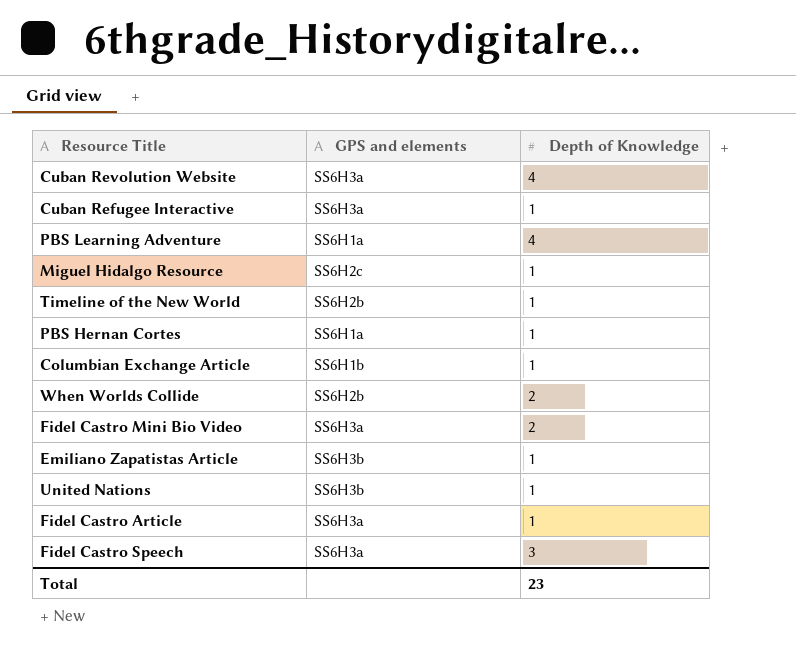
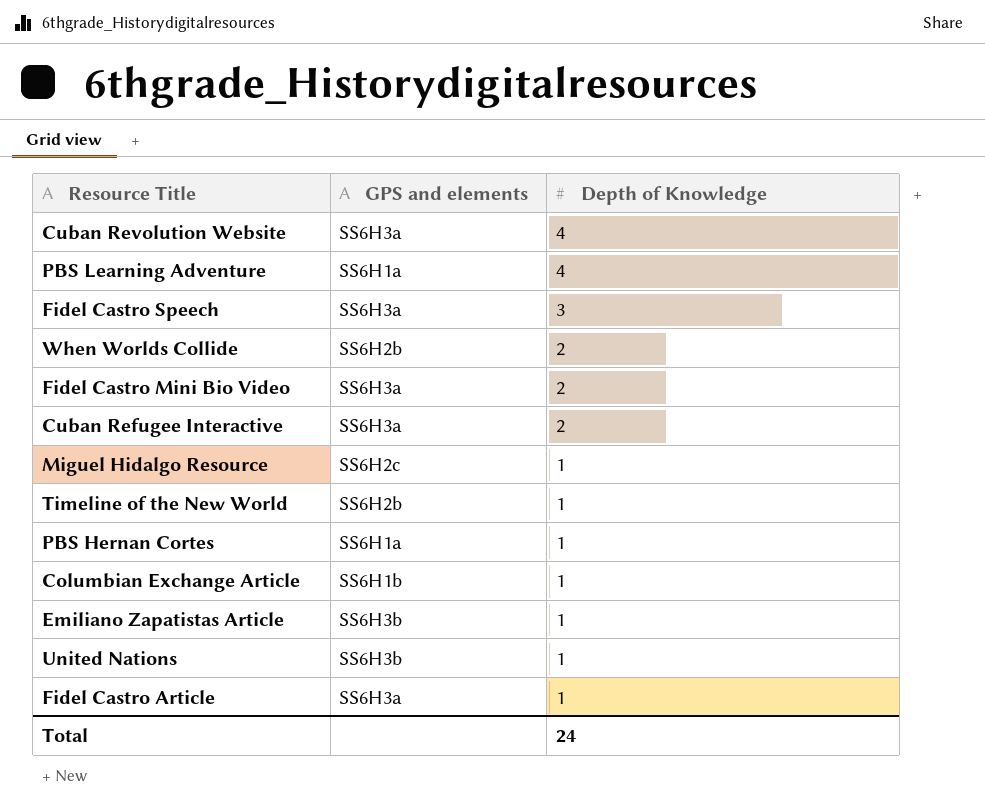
row order: none -> Depth of Knowledge descending
Cuban Refugee Interactive | Depth of Knowledge: 1 -> 2
Total | Depth of Knowledge: 23 -> 24

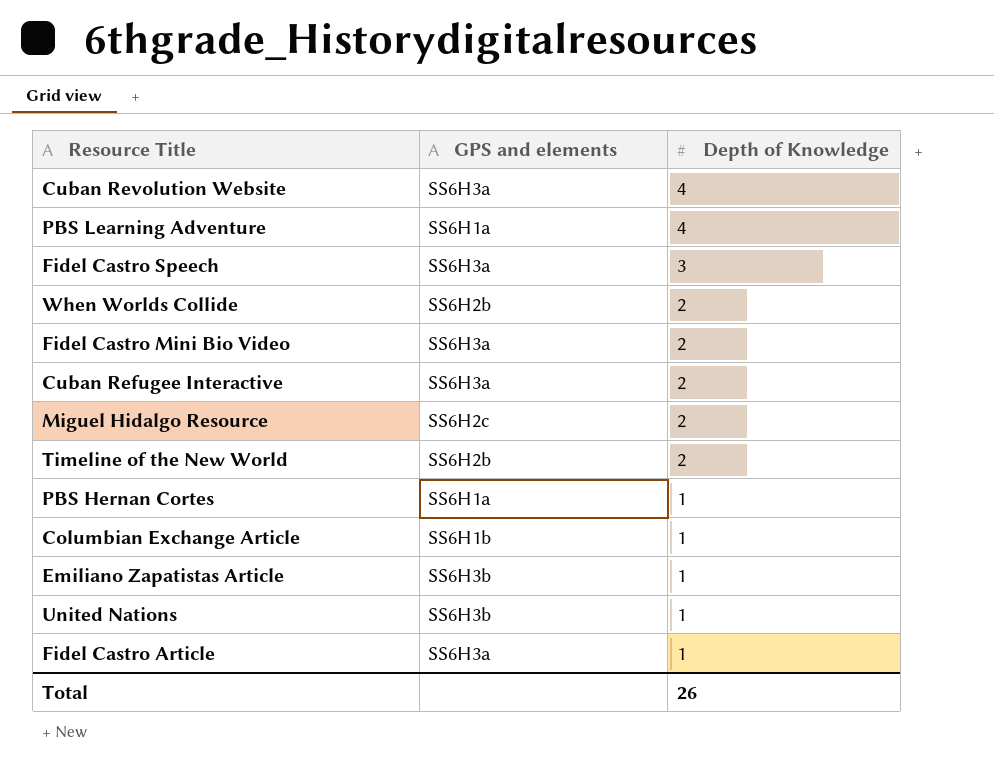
Miguel Hidalgo Resource | Depth of Knowledge: 1 -> 2
Timeline of the New World | Depth of Knowledge: 1 -> 2
Total | Depth of Knowledge: 24 -> 26

